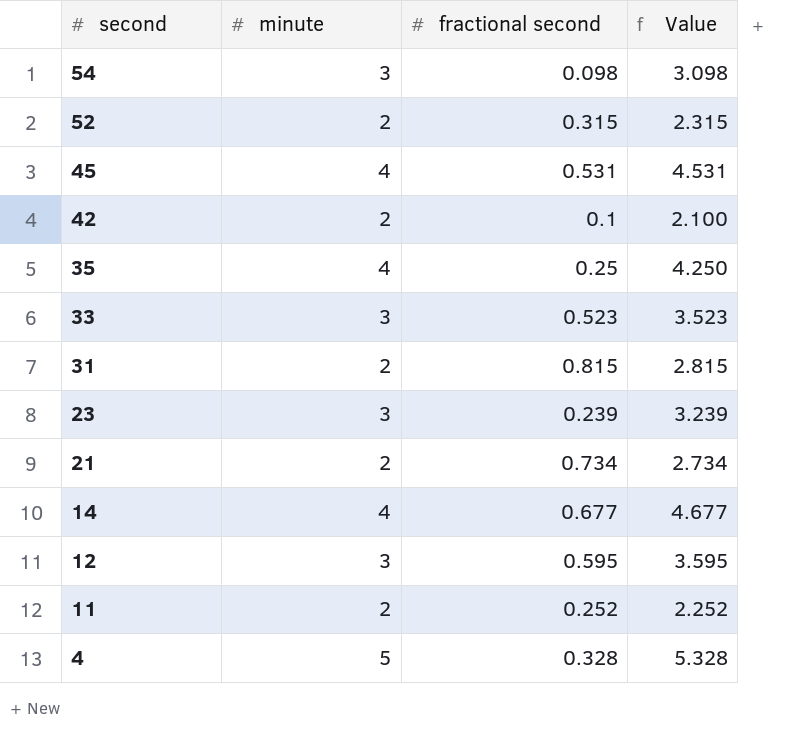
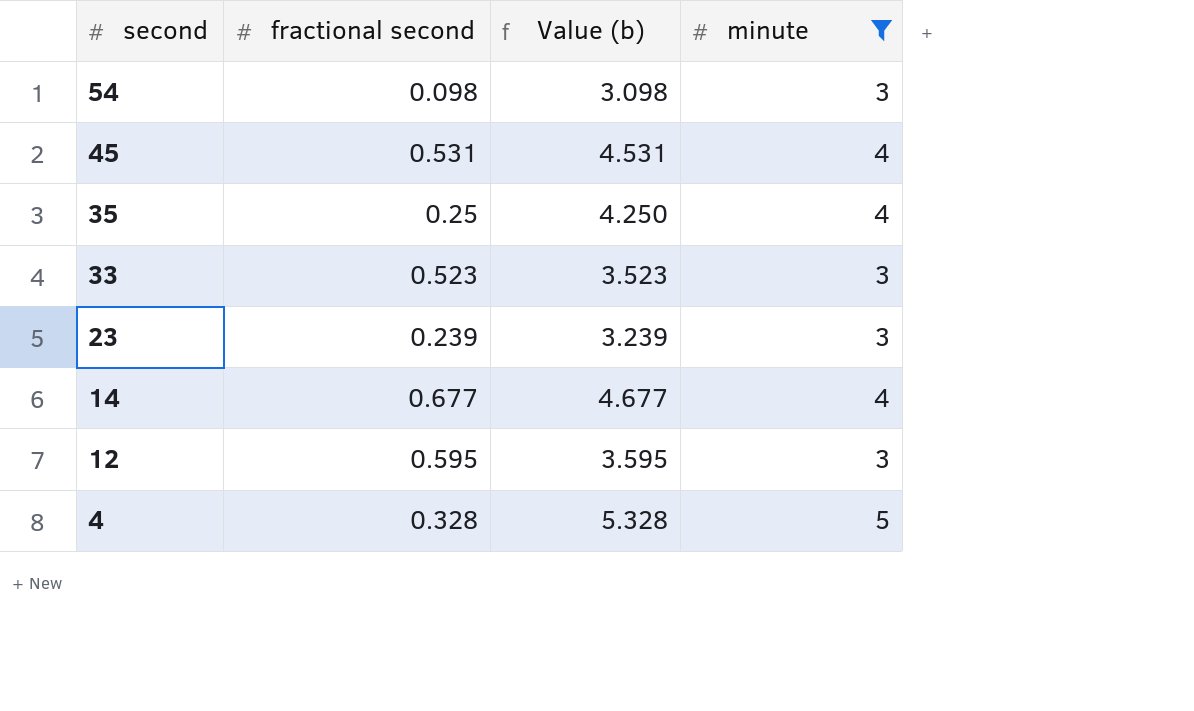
filter: none -> minute != 2
column name: Value -> Value (b)
column minute | position: 2 -> 4

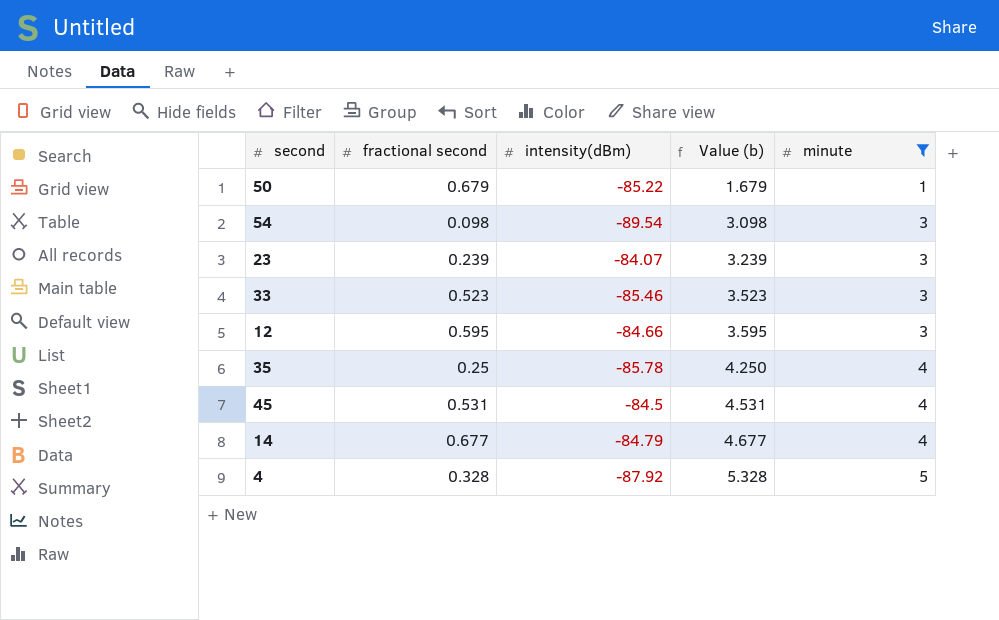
row order: second descending -> Value (b) ascending
column intensity(dBm) | position: none -> 3
row 50: none -> 0.679 | -85.22 | 1.679 | 1

